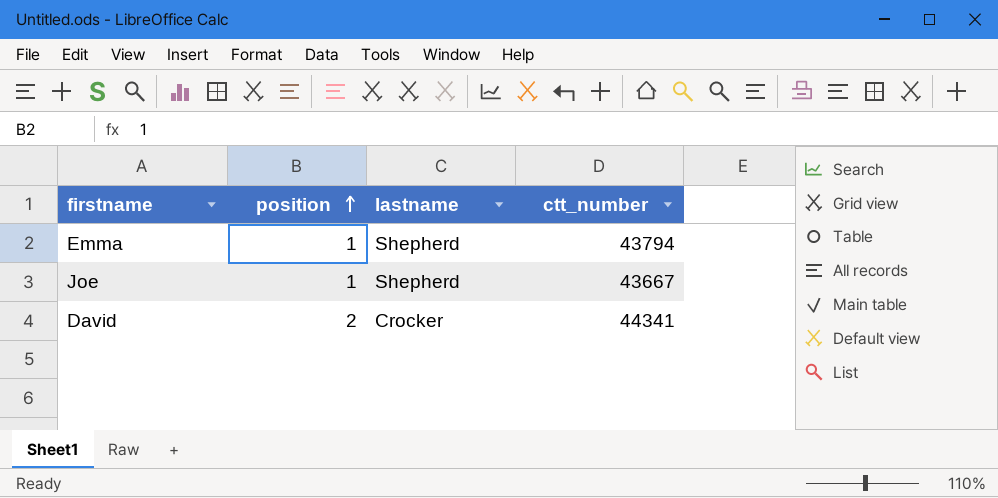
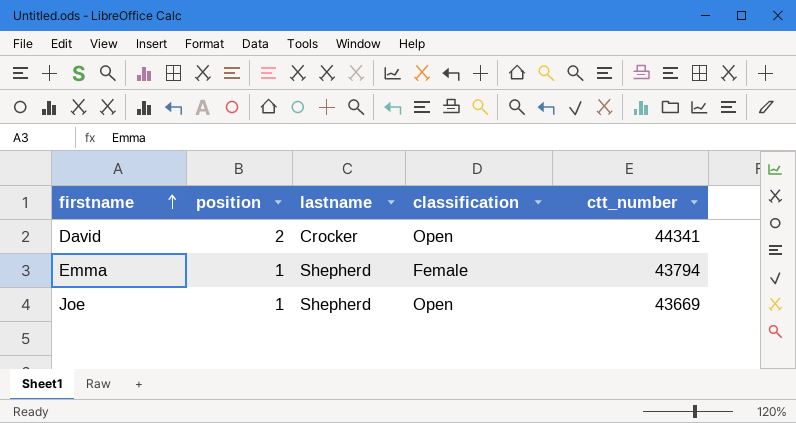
row order: position ascending -> firstname ascending
column classification | position: none -> 4
Joe | ctt_number: 43667 -> 43669

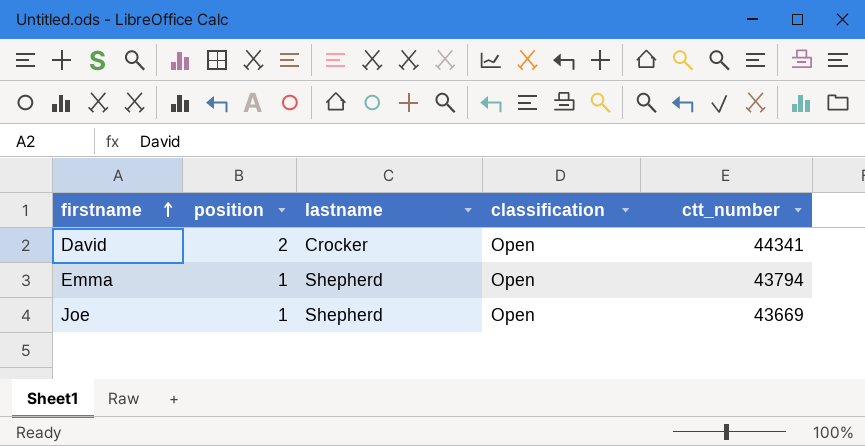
Emma | classification: Female -> Open

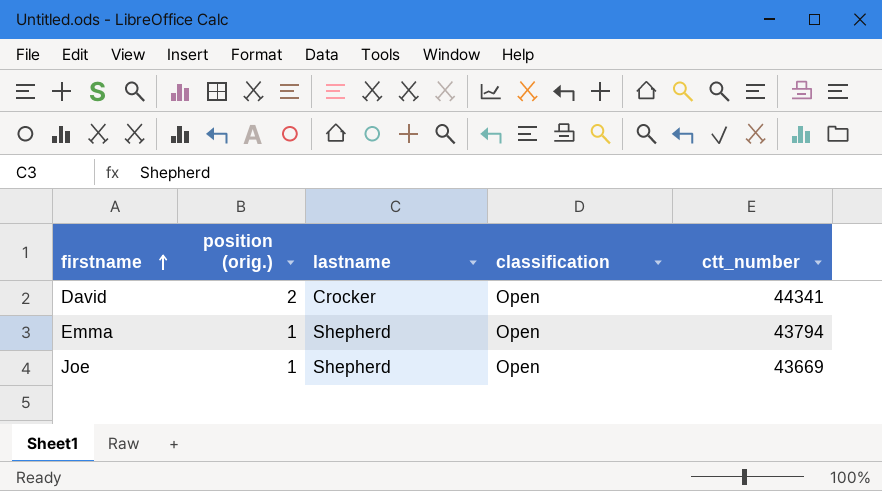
column name: position -> position (orig.)

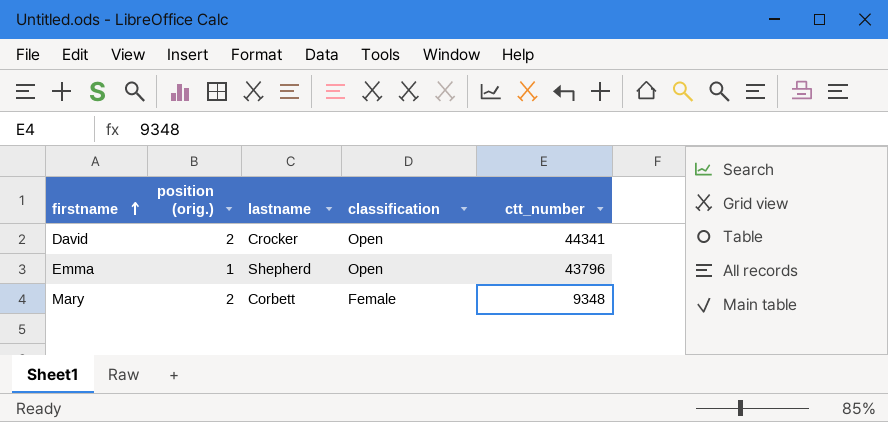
row Joe: 1 | Shepherd | Open | 43669 -> none
Emma | ctt_number: 43794 -> 43796
row Mary: none -> 2 | Corbett | Female | 9348

